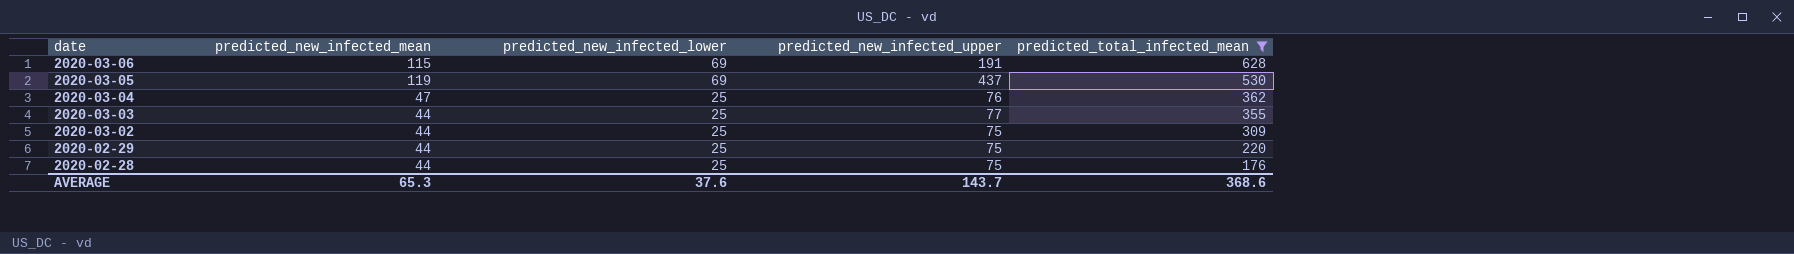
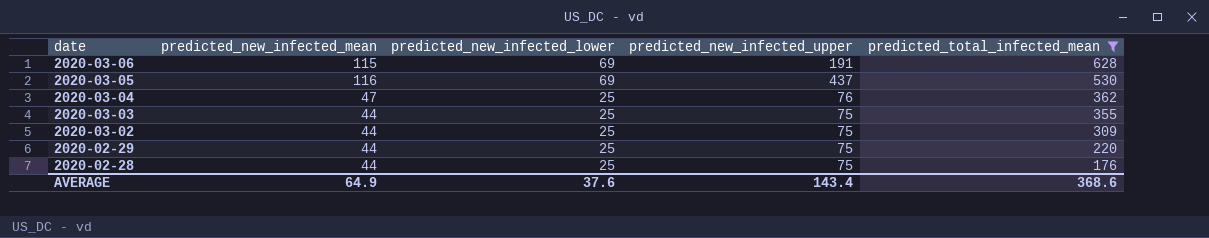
2020-03-05 | predicted_new_infected_mean: 119 -> 116
2020-03-03 | predicted_new_infected_upper: 77 -> 75
AVERAGE | predicted_new_infected_mean: 65.3 -> 64.9
AVERAGE | predicted_new_infected_upper: 143.7 -> 143.4

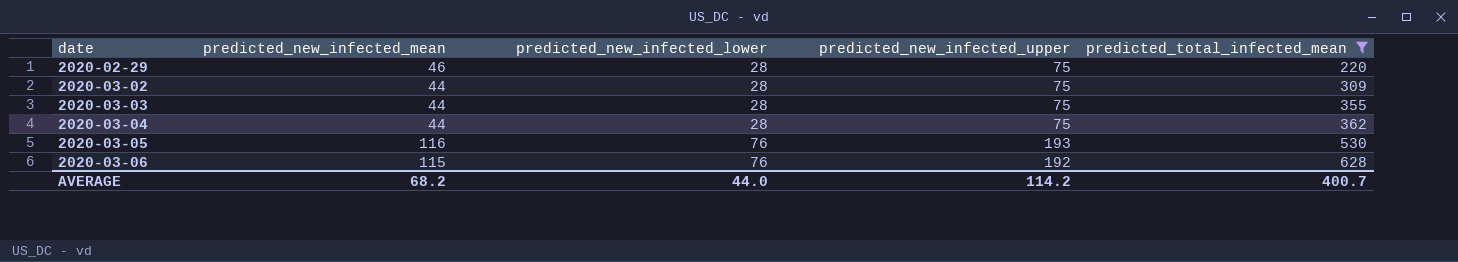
row order: date descending -> date ascending
row 2020-02-28: 44 | 25 | 75 | 176 -> none
2020-02-29 | predicted_new_infected_mean: 44 -> 46
2020-02-29 | predicted_new_infected_lower: 25 -> 28
2020-03-02 | predicted_new_infected_lower: 25 -> 28
2020-03-03 | predicted_new_infected_lower: 25 -> 28
2020-03-04 | predicted_new_infected_mean: 47 -> 44
2020-03-04 | predicted_new_infected_lower: 25 -> 28
2020-03-04 | predicted_new_infected_upper: 76 -> 75
2020-03-05 | predicted_new_infected_lower: 69 -> 76
2020-03-05 | predicted_new_infected_upper: 437 -> 193
2020-03-06 | predicted_new_infected_lower: 69 -> 76
2020-03-06 | predicted_new_infected_upper: 191 -> 192
AVERAGE | predicted_new_infected_mean: 64.9 -> 68.2
AVERAGE | predicted_new_infected_lower: 37.6 -> 44.0
AVERAGE | predicted_new_infected_upper: 143.4 -> 114.2
AVERAGE | predicted_total_infected_mean: 368.6 -> 400.7

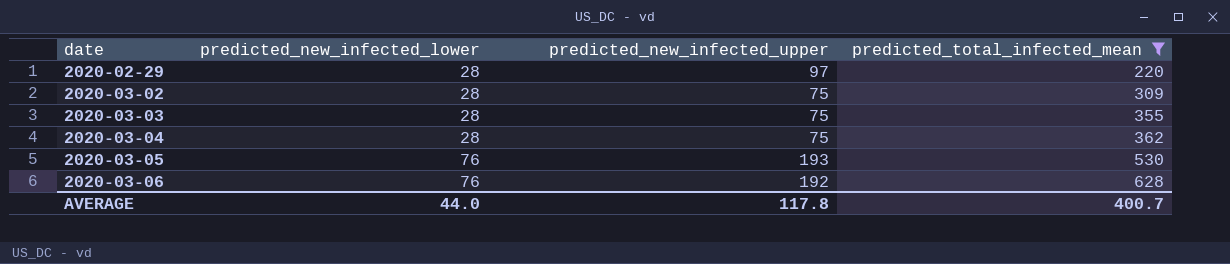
column predicted_new_infected_mean | position: 2 -> none
2020-02-29 | predicted_new_infected_upper: 75 -> 97
AVERAGE | predicted_new_infected_upper: 114.2 -> 117.8

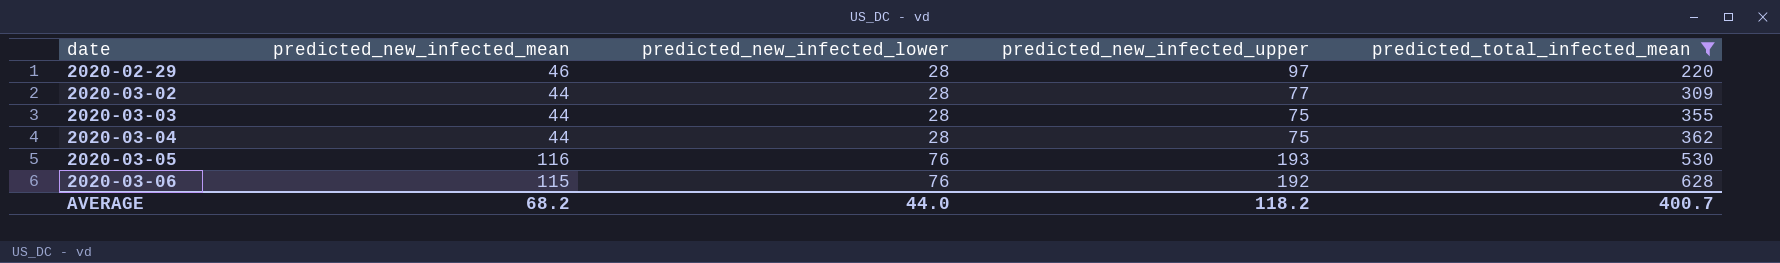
column predicted_new_infected_mean | position: none -> 2
2020-03-02 | predicted_new_infected_upper: 75 -> 77
AVERAGE | predicted_new_infected_upper: 117.8 -> 118.2

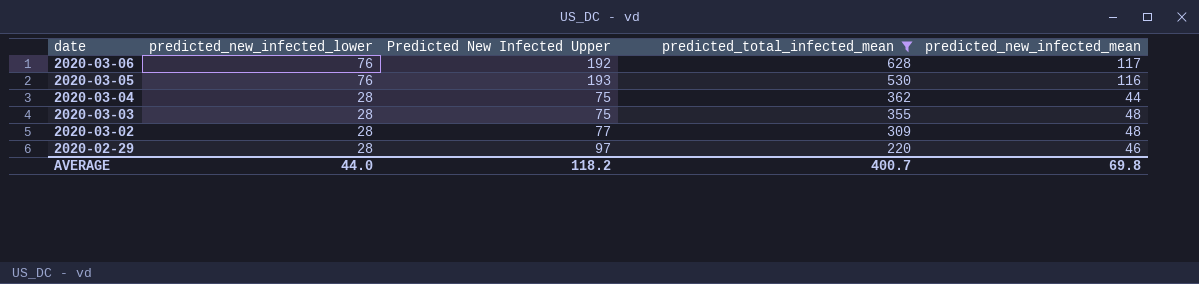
row order: date ascending -> date descending
column name: predicted_new_infected_upper -> Predicted New Infected Upper
column predicted_new_infected_mean | position: 2 -> 5
2020-03-06 | predicted_new_infected_mean: 115 -> 117
2020-03-03 | predicted_new_infected_mean: 44 -> 48
2020-03-02 | predicted_new_infected_mean: 44 -> 48
AVERAGE | predicted_new_infected_mean: 68.2 -> 69.8

